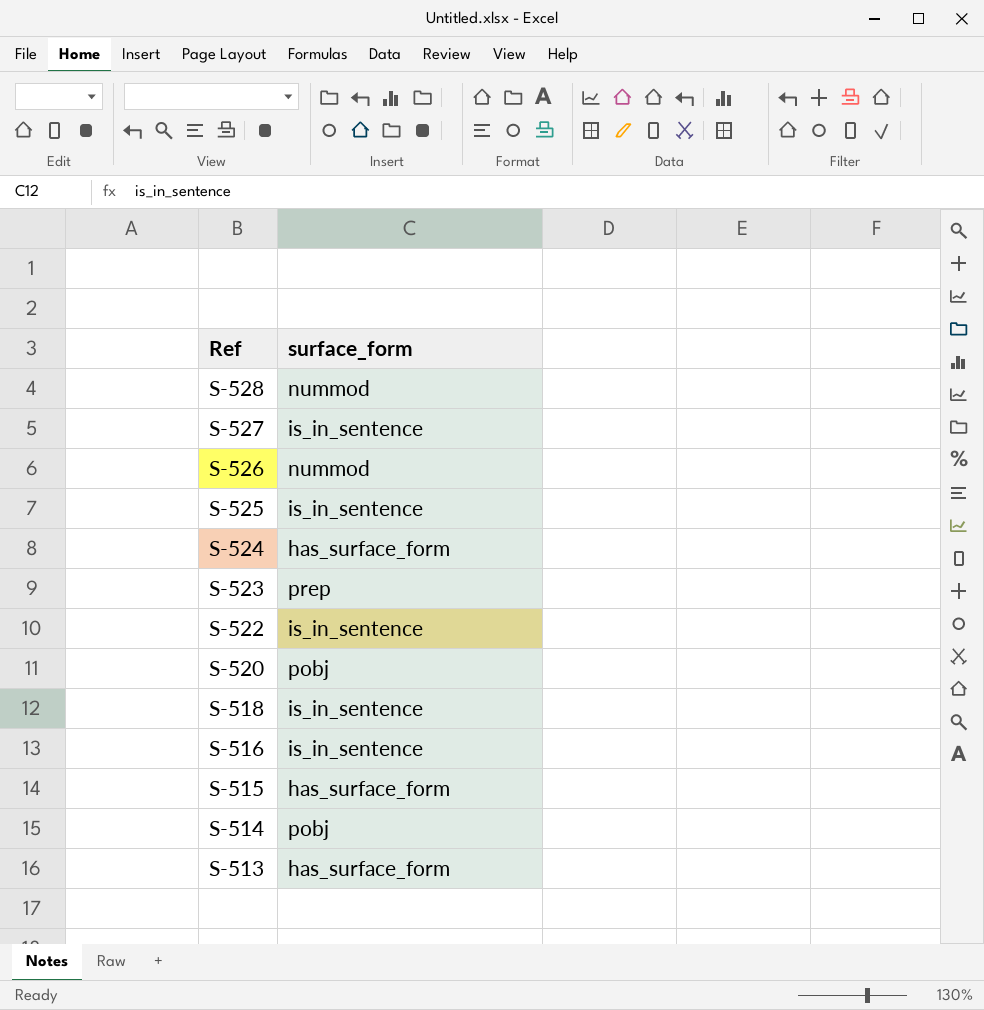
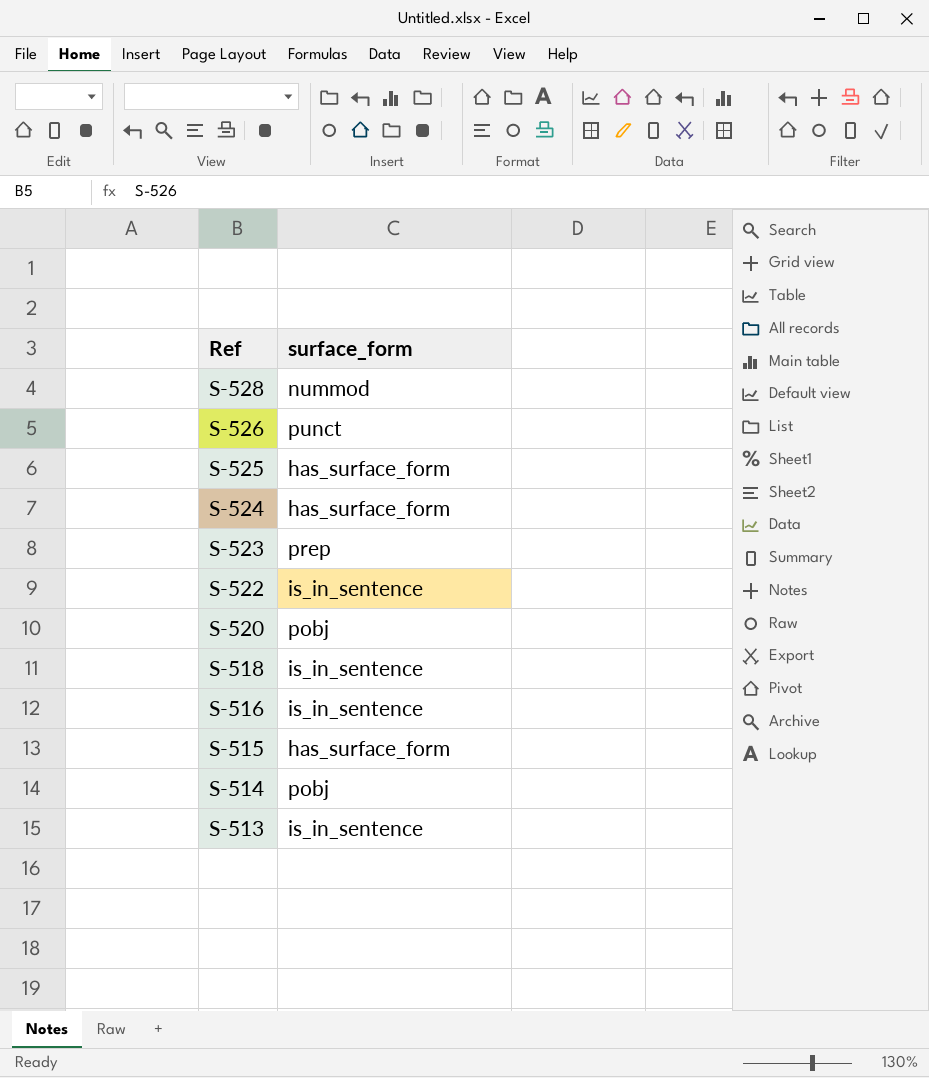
row S-527: is_in_sentence -> none
S-526 | surface_form: nummod -> punct
S-525 | surface_form: is_in_sentence -> has_surface_form
S-513 | surface_form: has_surface_form -> is_in_sentence

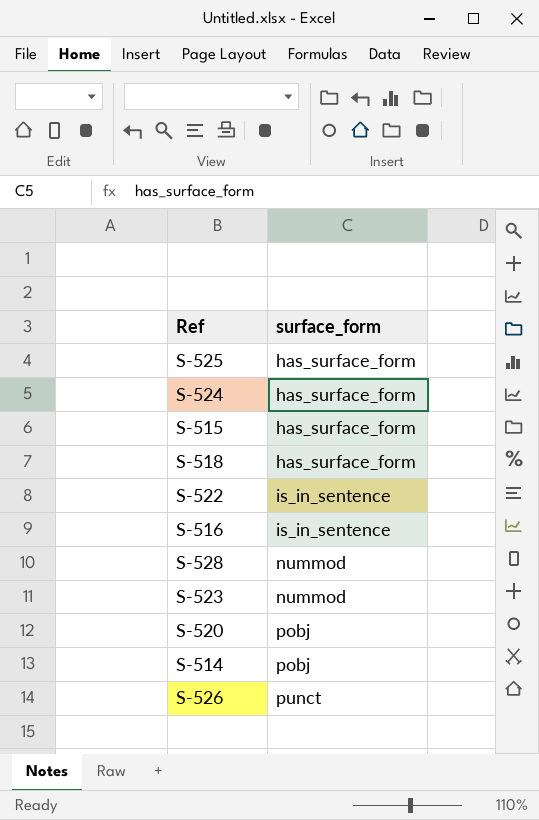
row order: Ref descending -> surface_form ascending
row S-513: is_in_sentence -> none
S-518 | surface_form: is_in_sentence -> has_surface_form
S-523 | surface_form: prep -> nummod

